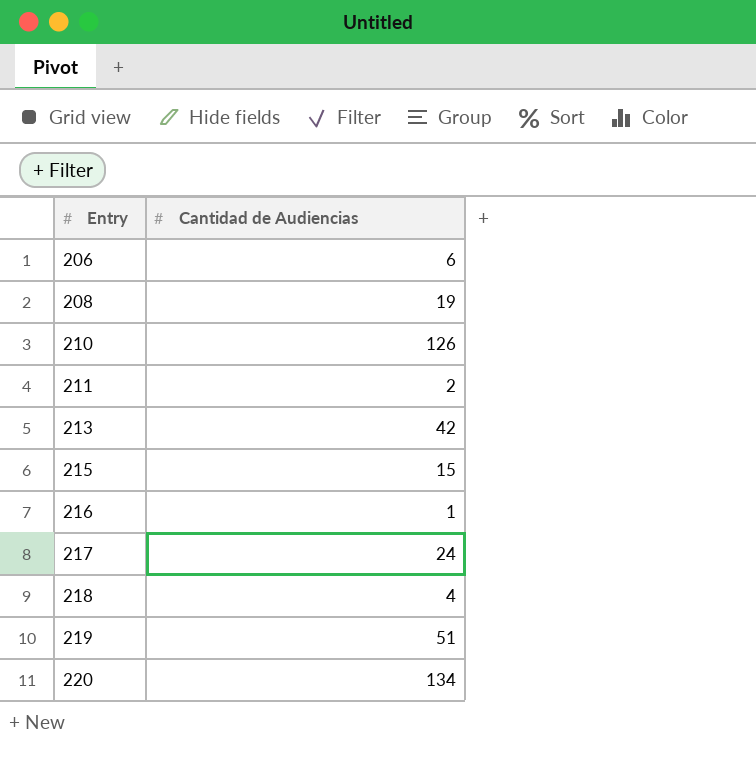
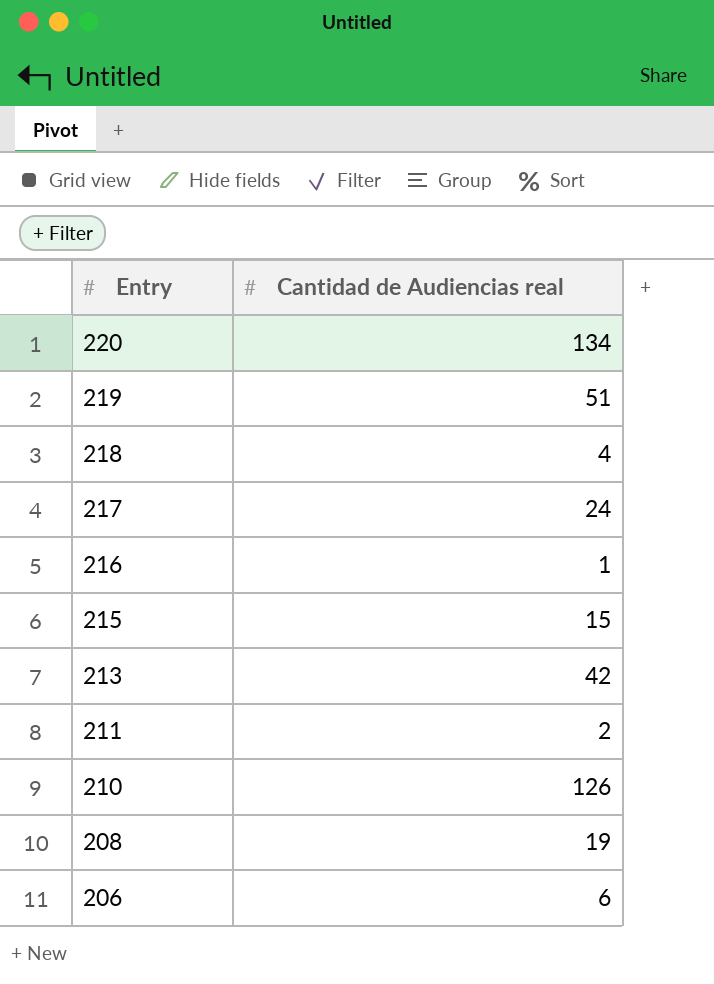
row order: Entry ascending -> Entry descending
column name: Cantidad de Audiencias -> Cantidad de Audiencias real

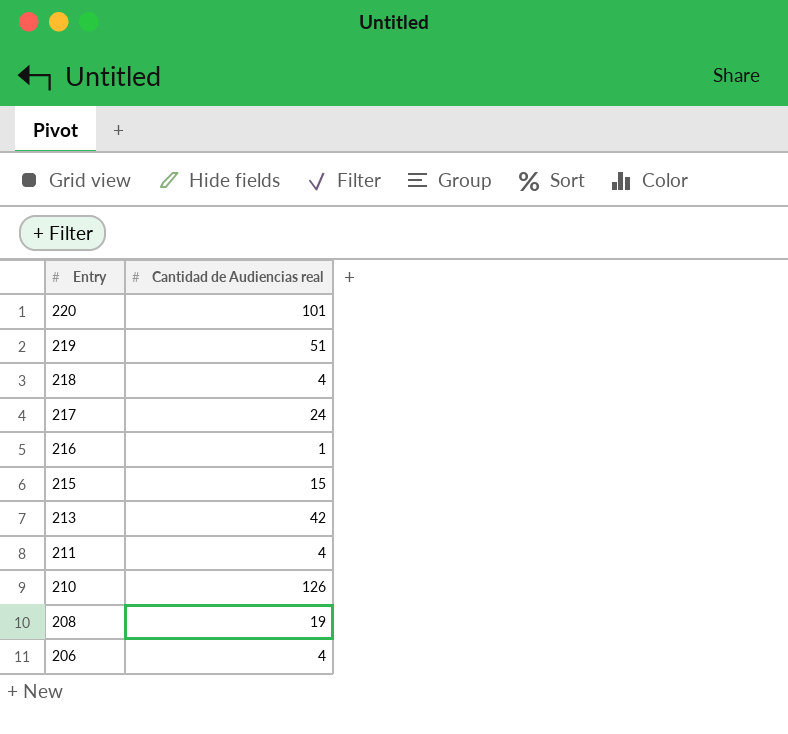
220 | Cantidad de Audiencias real: 134 -> 101
211 | Cantidad de Audiencias real: 2 -> 4
206 | Cantidad de Audiencias real: 6 -> 4

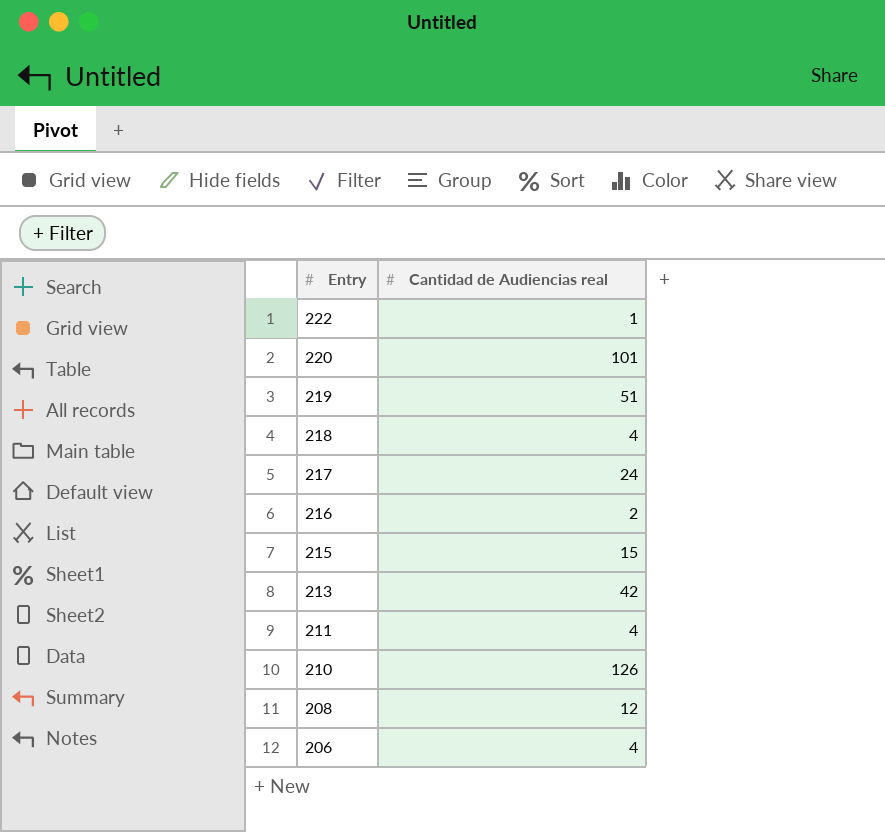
row 222: none -> 1
216 | Cantidad de Audiencias real: 1 -> 2
208 | Cantidad de Audiencias real: 19 -> 12

